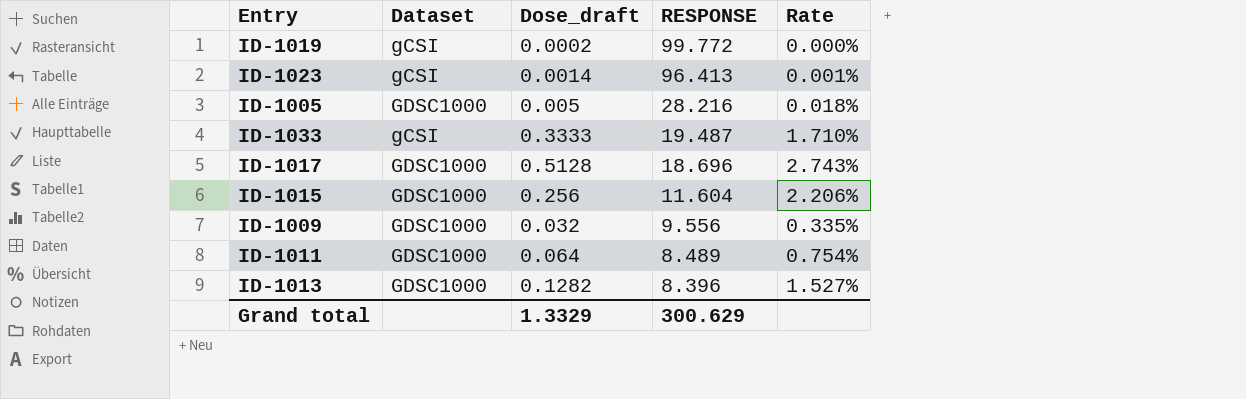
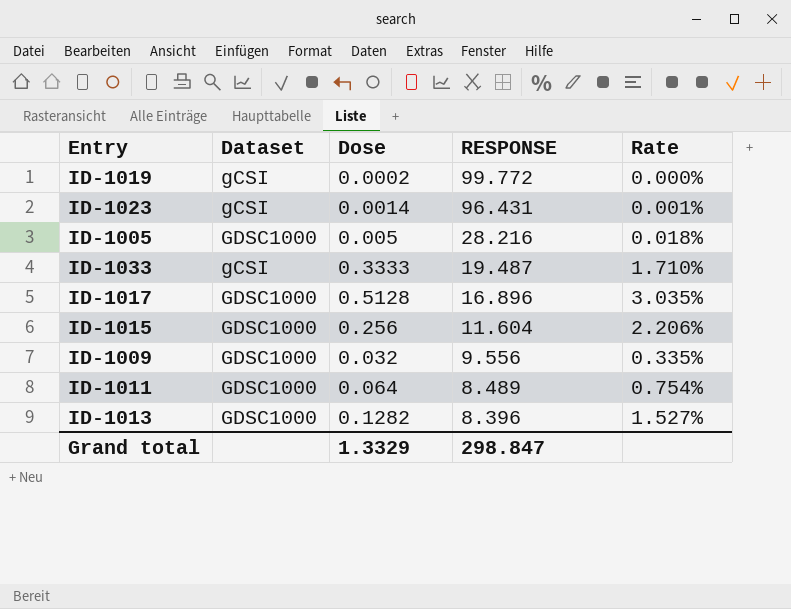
column name: Dose_draft -> Dose
ID-1023 | RESPONSE: 96.413 -> 96.431
ID-1017 | RESPONSE: 18.696 -> 16.896
ID-1017 | Rate: 2.743% -> 3.035%
Grand total | RESPONSE: 300.629 -> 298.847

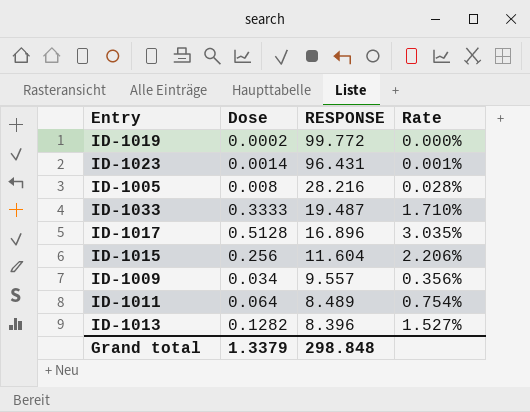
column Dataset | position: 2 -> none
ID-1005 | Dose: 0.005 -> 0.008
ID-1005 | Rate: 0.018% -> 0.028%
ID-1009 | Dose: 0.032 -> 0.034
ID-1009 | RESPONSE: 9.556 -> 9.557
ID-1009 | Rate: 0.335% -> 0.356%
Grand total | Dose: 1.3329 -> 1.3379
Grand total | RESPONSE: 298.847 -> 298.848

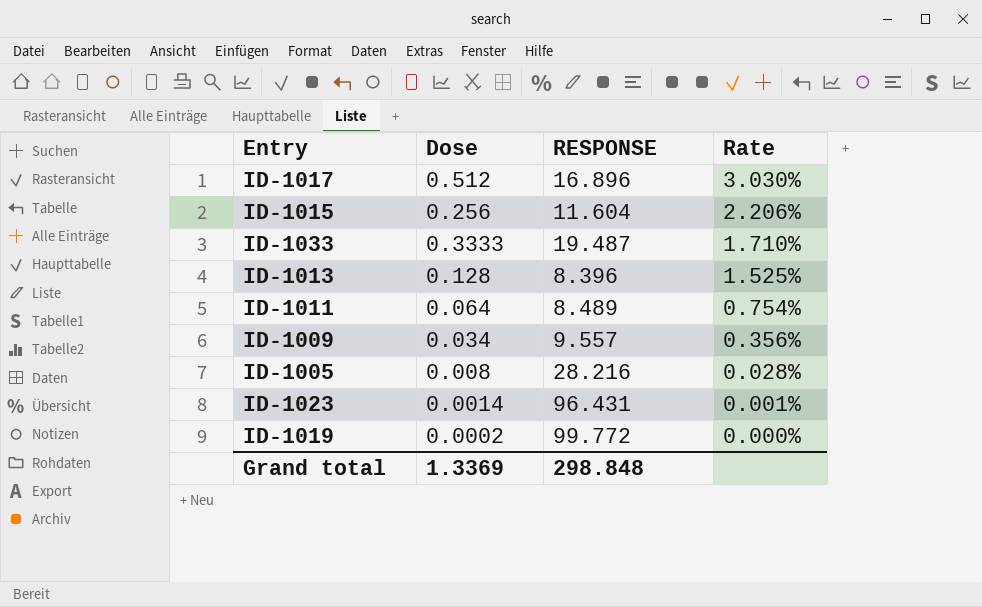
row order: RESPONSE descending -> Rate descending
ID-1017 | Dose: 0.5128 -> 0.512
ID-1017 | Rate: 3.035% -> 3.030%
ID-1013 | Dose: 0.1282 -> 0.128
ID-1013 | Rate: 1.527% -> 1.525%
Grand total | Dose: 1.3379 -> 1.3369

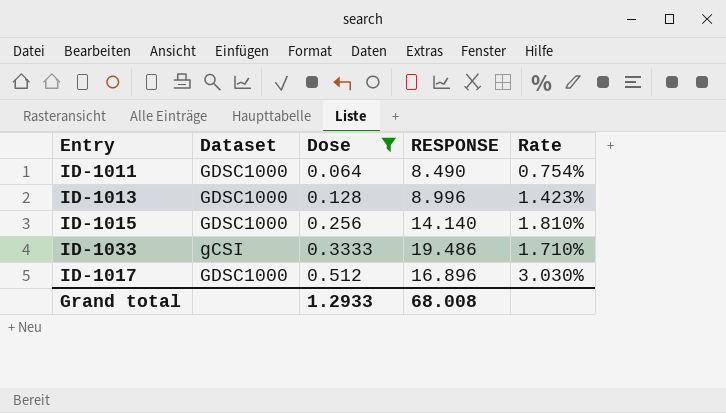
filter: none -> Dose >= 0.064
row order: Rate descending -> Dose ascending
column Dataset | position: none -> 2
ID-1011 | RESPONSE: 8.489 -> 8.490
ID-1013 | RESPONSE: 8.396 -> 8.996
ID-1013 | Rate: 1.525% -> 1.423%
ID-1015 | RESPONSE: 11.604 -> 14.140
ID-1015 | Rate: 2.206% -> 1.810%
ID-1033 | RESPONSE: 19.487 -> 19.486
Grand total | Dose: 1.3369 -> 1.2933
Grand total | RESPONSE: 298.848 -> 68.008

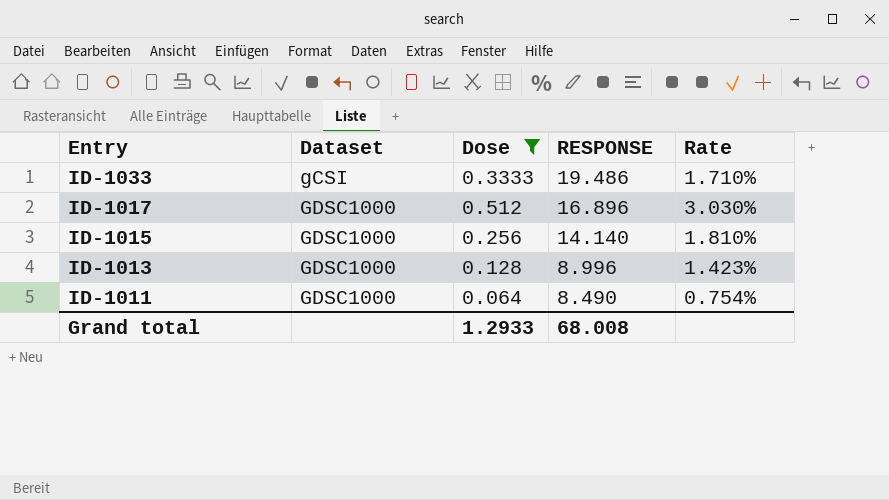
row order: Dose ascending -> Entry descending

